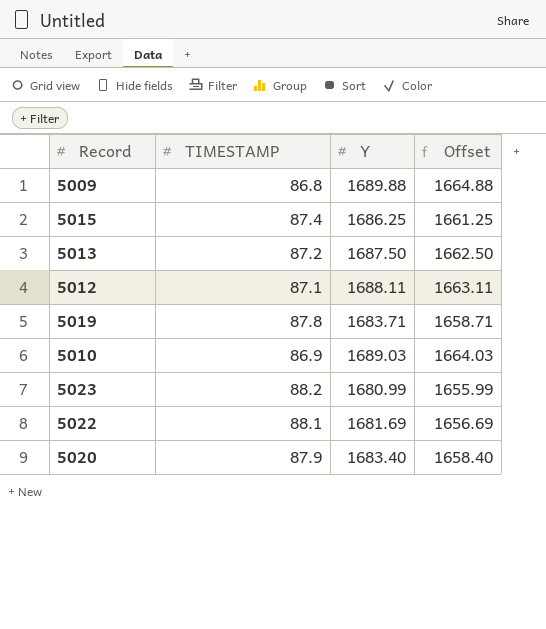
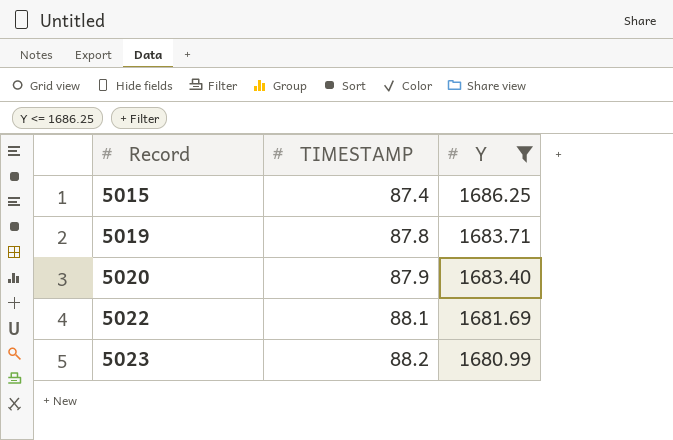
filter: none -> Y <= 1686.25
row order: none -> Record ascending
column Offset | formula: [Y] - 25 -> none

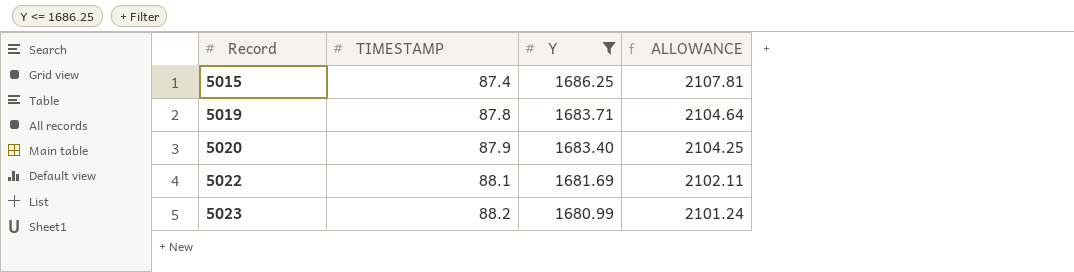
column ALLOWANCE | formula: none -> [Y] * 1.25

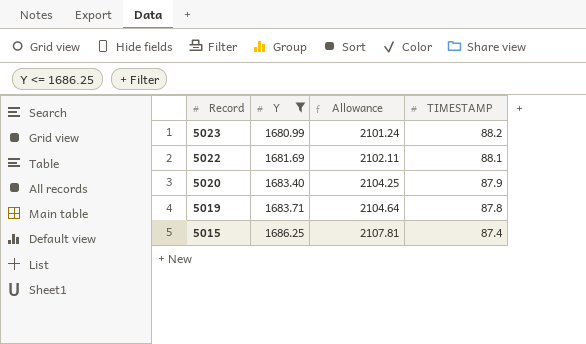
row order: Record ascending -> Record descending
column name: ALLOWANCE -> Allowance
column TIMESTAMP | position: 2 -> 4

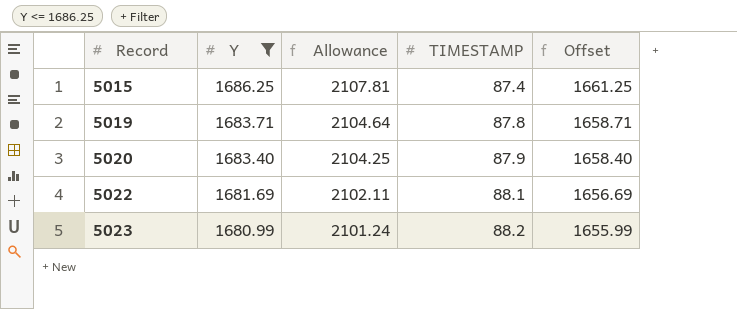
row order: Record descending -> Record ascending
column Offset | formula: none -> [Y] - 25

